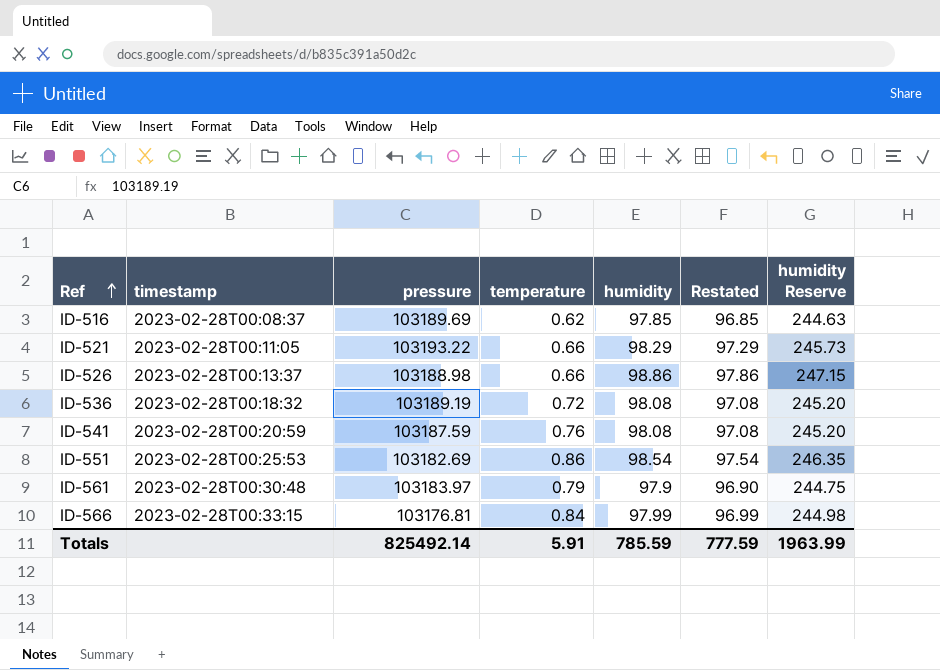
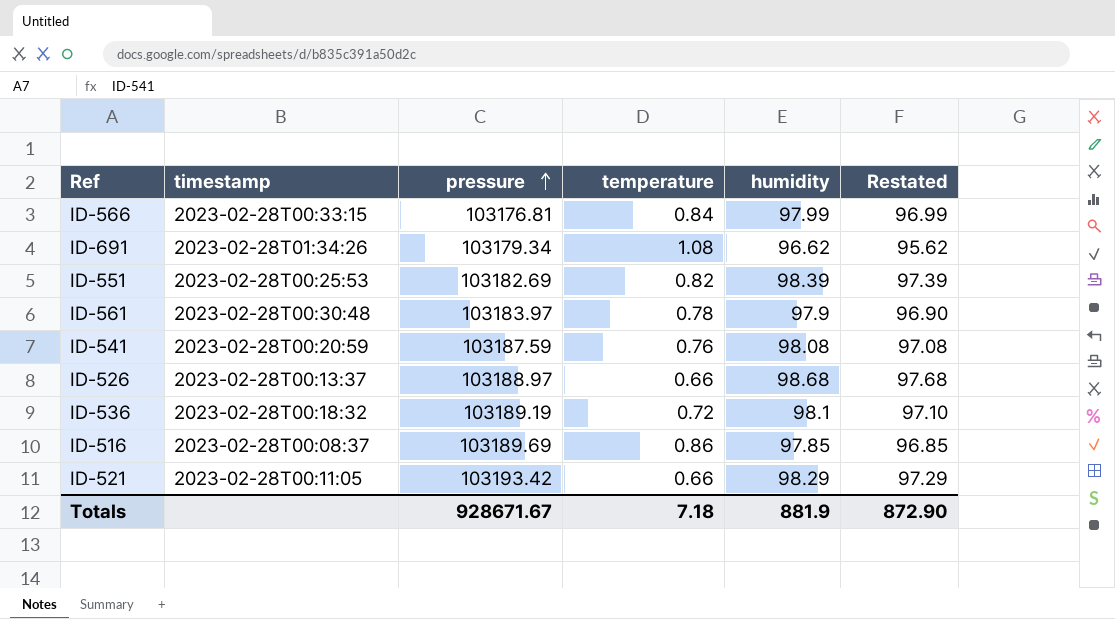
row order: Ref ascending -> pressure ascending
column humidity Reserve | formula: [humidity] * 2.5 -> none
row ID-691: none -> 2023-02-28T01:34:26 | 103179.34 | 1.08 | 96.62 | 95.62
ID-551 | temperature: 0.86 -> 0.82
ID-551 | humidity: 98.54 -> 98.39
ID-551 | Restated: 97.54 -> 97.39
ID-561 | temperature: 0.79 -> 0.78
ID-526 | pressure: 103188.98 -> 103188.97
ID-526 | humidity: 98.86 -> 98.68
ID-526 | Restated: 97.86 -> 97.68
ID-536 | humidity: 98.08 -> 98.1
ID-536 | Restated: 97.08 -> 97.10
ID-516 | temperature: 0.62 -> 0.86
ID-521 | pressure: 103193.22 -> 103193.42
Totals | pressure: 825492.14 -> 928671.67
Totals | temperature: 5.91 -> 7.18
Totals | humidity: 785.59 -> 881.9
Totals | Restated: 777.59 -> 872.90

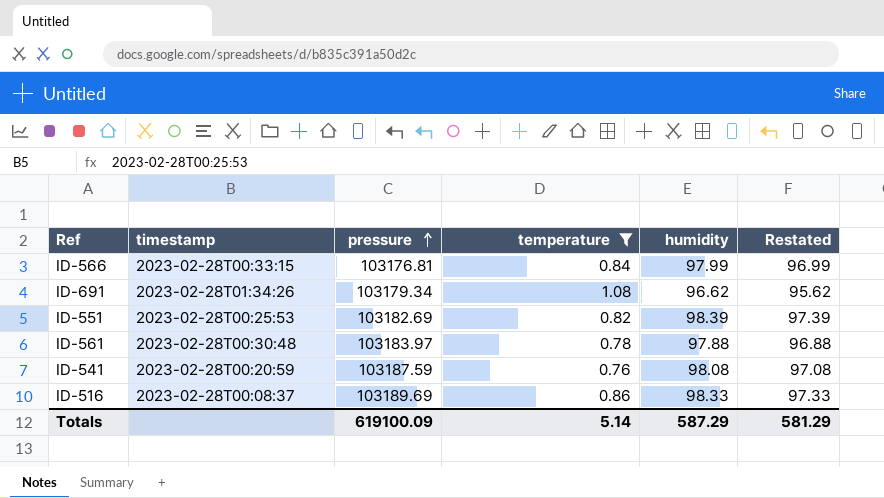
filter: none -> temperature >= 0.76
ID-561 | humidity: 97.9 -> 97.88
ID-561 | Restated: 96.90 -> 96.88
ID-516 | humidity: 97.85 -> 98.33
ID-516 | Restated: 96.85 -> 97.33
Totals | pressure: 928671.67 -> 619100.09
Totals | temperature: 7.18 -> 5.14
Totals | humidity: 881.9 -> 587.29
Totals | Restated: 872.90 -> 581.29

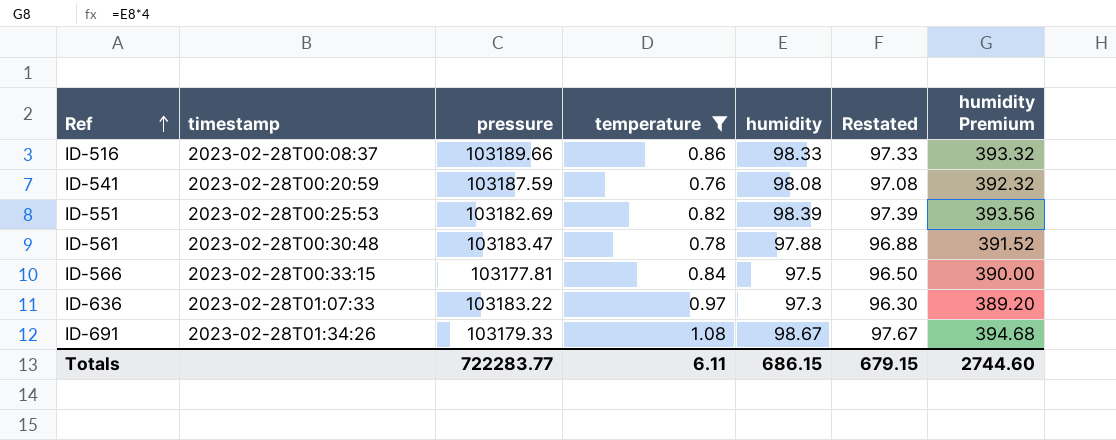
row order: pressure ascending -> Ref ascending
column humidity Premium | formula: none -> [humidity] * 4
ID-516 | pressure: 103189.69 -> 103189.66
ID-561 | pressure: 103183.97 -> 103183.47
ID-566 | pressure: 103176.81 -> 103177.81
ID-566 | humidity: 97.99 -> 97.5
ID-566 | Restated: 96.99 -> 96.50
row ID-636: none -> 2023-02-28T01:07:33 | 103183.22 | 0.97 | 97.3 | 96.30 | 389.20
ID-691 | pressure: 103179.34 -> 103179.33
ID-691 | humidity: 96.62 -> 98.67
ID-691 | Restated: 95.62 -> 97.67
Totals | pressure: 619100.09 -> 722283.77
Totals | temperature: 5.14 -> 6.11
Totals | humidity: 587.29 -> 686.15
Totals | Restated: 581.29 -> 679.15

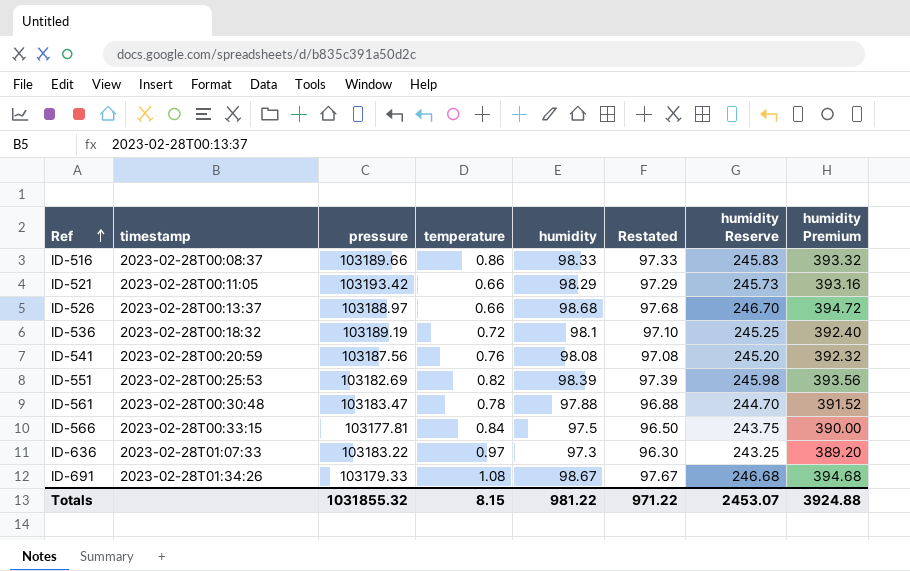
filter: temperature >= 0.76 -> none
column humidity Reserve | formula: none -> [humidity] * 2.5
ID-541 | pressure: 103187.59 -> 103187.56
Totals | pressure: 722283.77 -> 1031855.32
Totals | temperature: 6.11 -> 8.15
Totals | humidity: 686.15 -> 981.22
Totals | Restated: 679.15 -> 971.22
Totals | humidity Premium: 2744.60 -> 3924.88

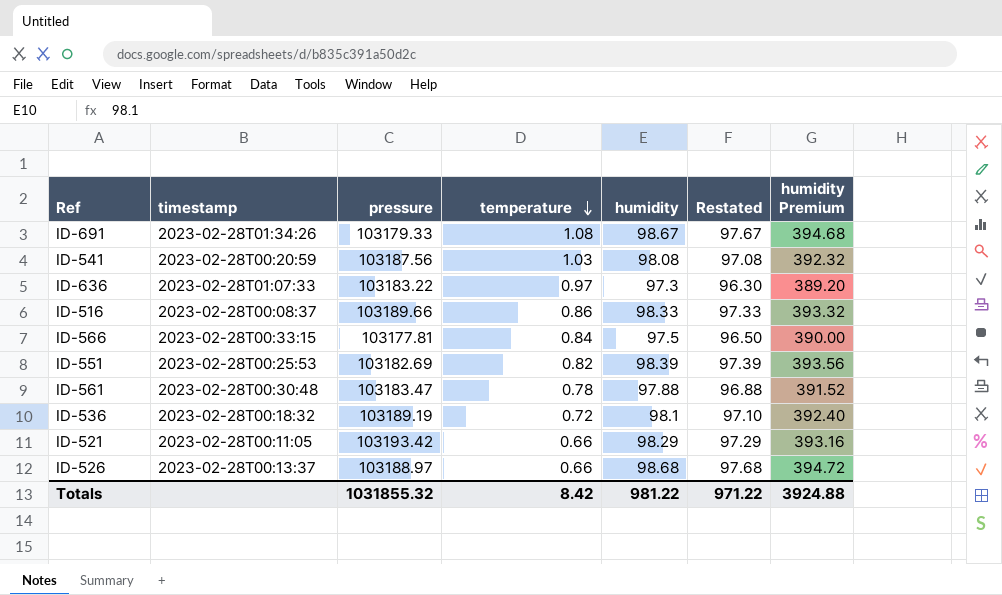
row order: Ref ascending -> temperature descending
column humidity Reserve | formula: [humidity] * 2.5 -> none
ID-541 | temperature: 0.76 -> 1.03
Totals | temperature: 8.15 -> 8.42

